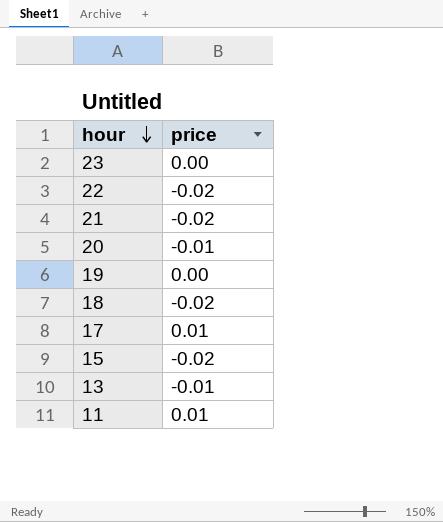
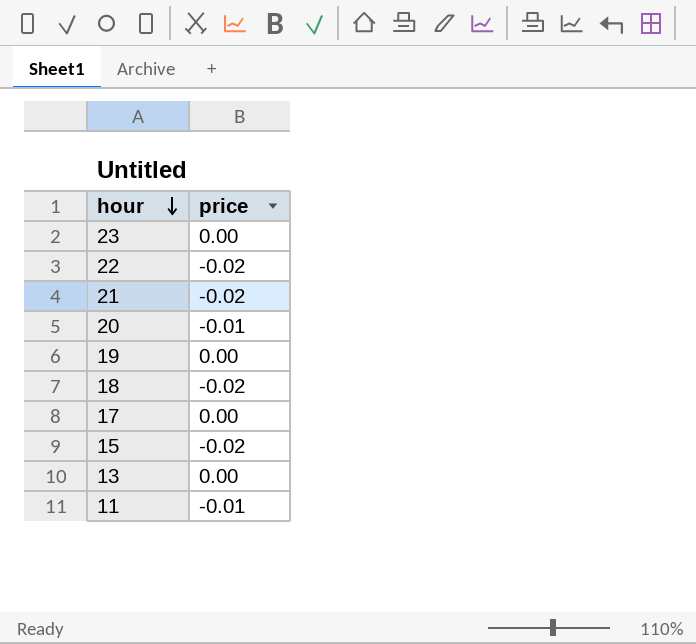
17 | price: 0.01 -> 0.00
13 | price: -0.01 -> 0.00
11 | price: 0.01 -> -0.01

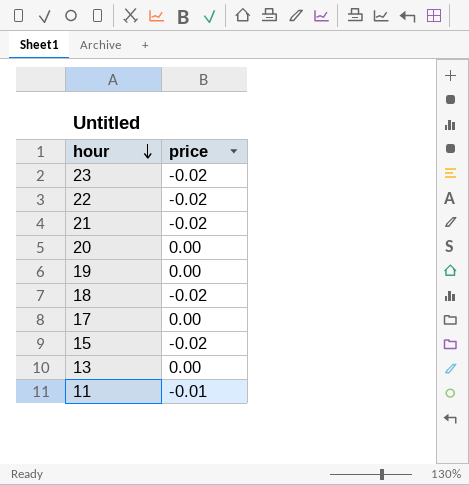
23 | price: 0.00 -> -0.02
20 | price: -0.01 -> 0.00

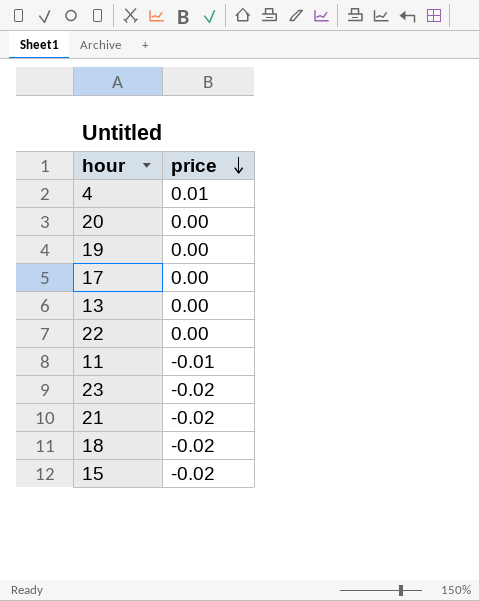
row order: hour descending -> price descending
row 4: none -> 0.01
22 | price: -0.02 -> 0.00

